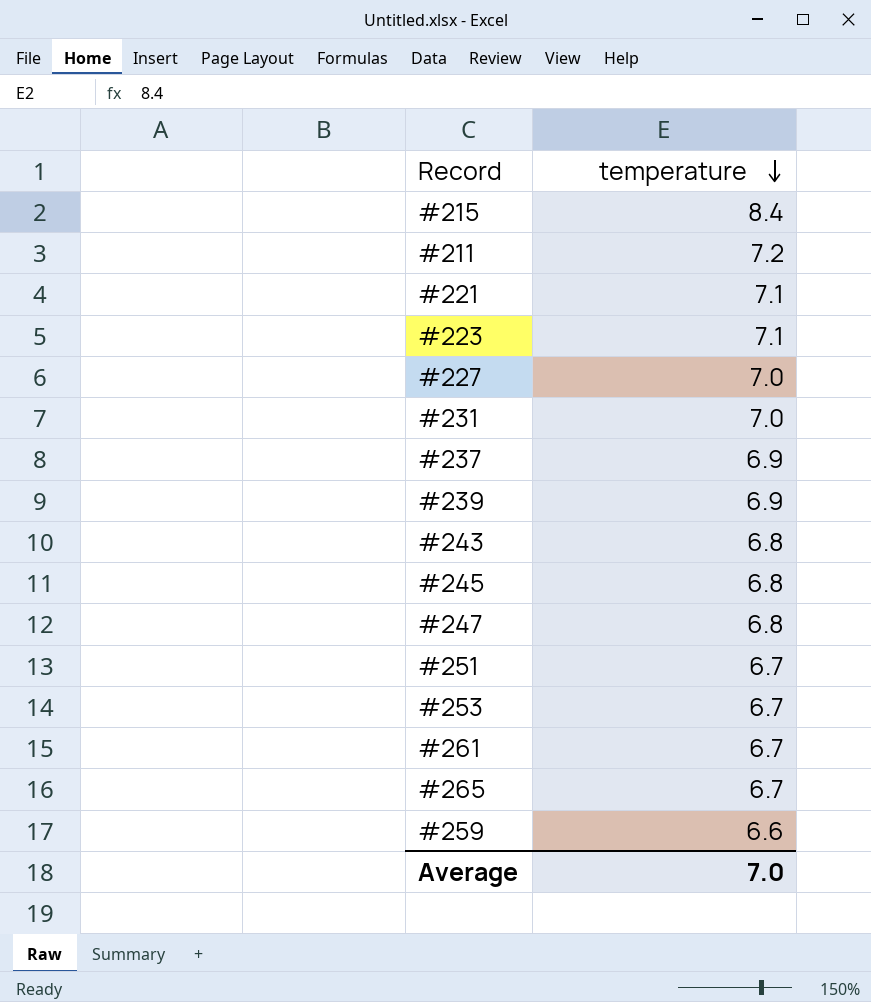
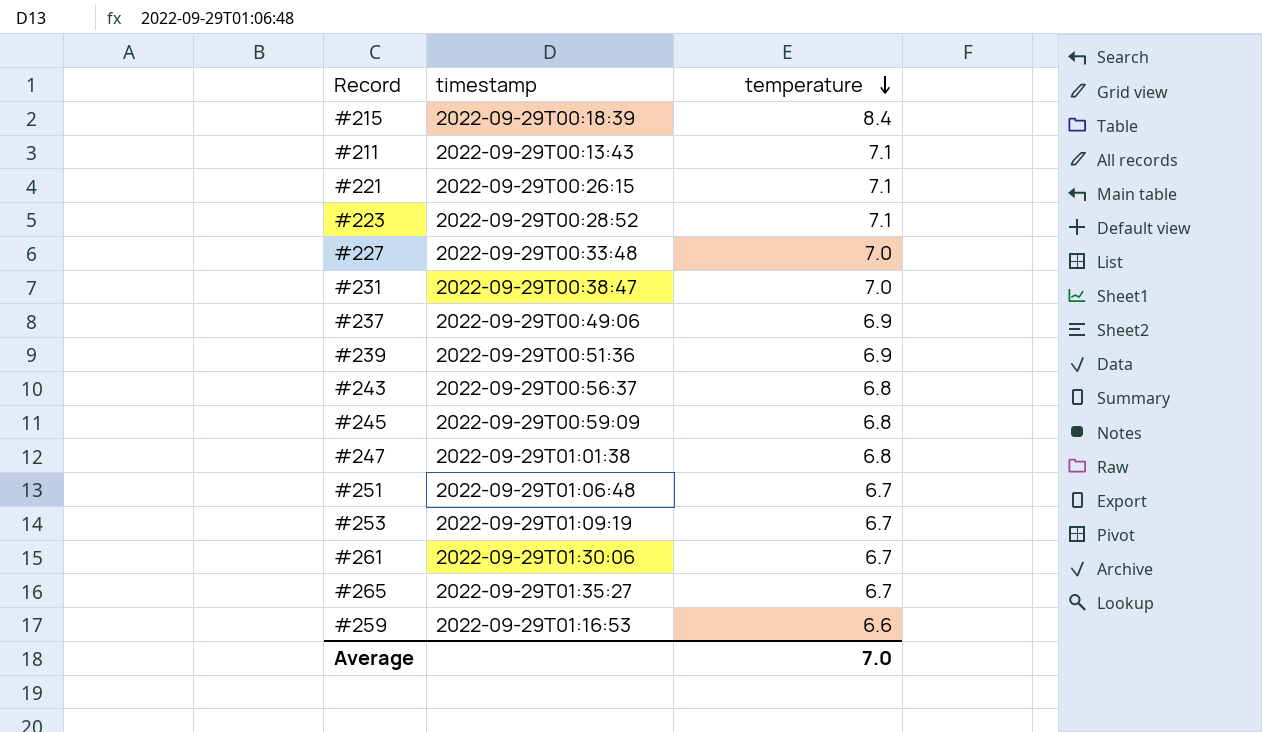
column timestamp | position: none -> 2
#211 | temperature: 7.2 -> 7.1

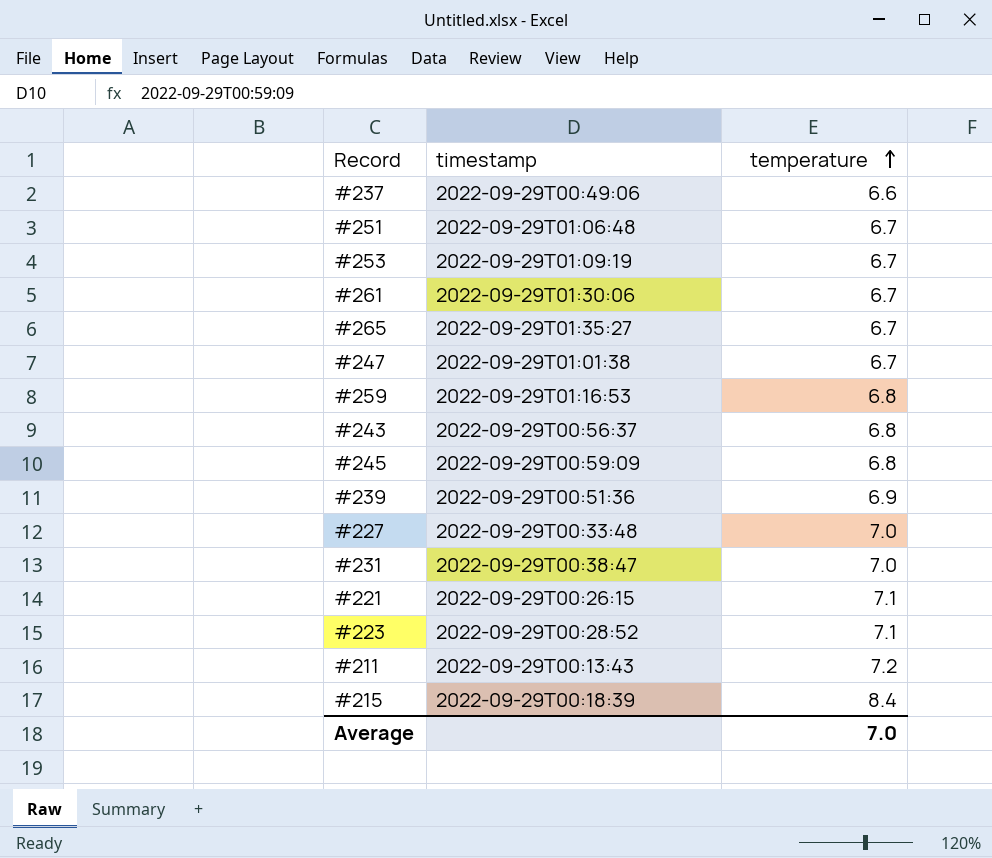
row order: temperature descending -> temperature ascending
#237 | temperature: 6.9 -> 6.6
#247 | temperature: 6.8 -> 6.7
#259 | temperature: 6.6 -> 6.8
#211 | temperature: 7.1 -> 7.2

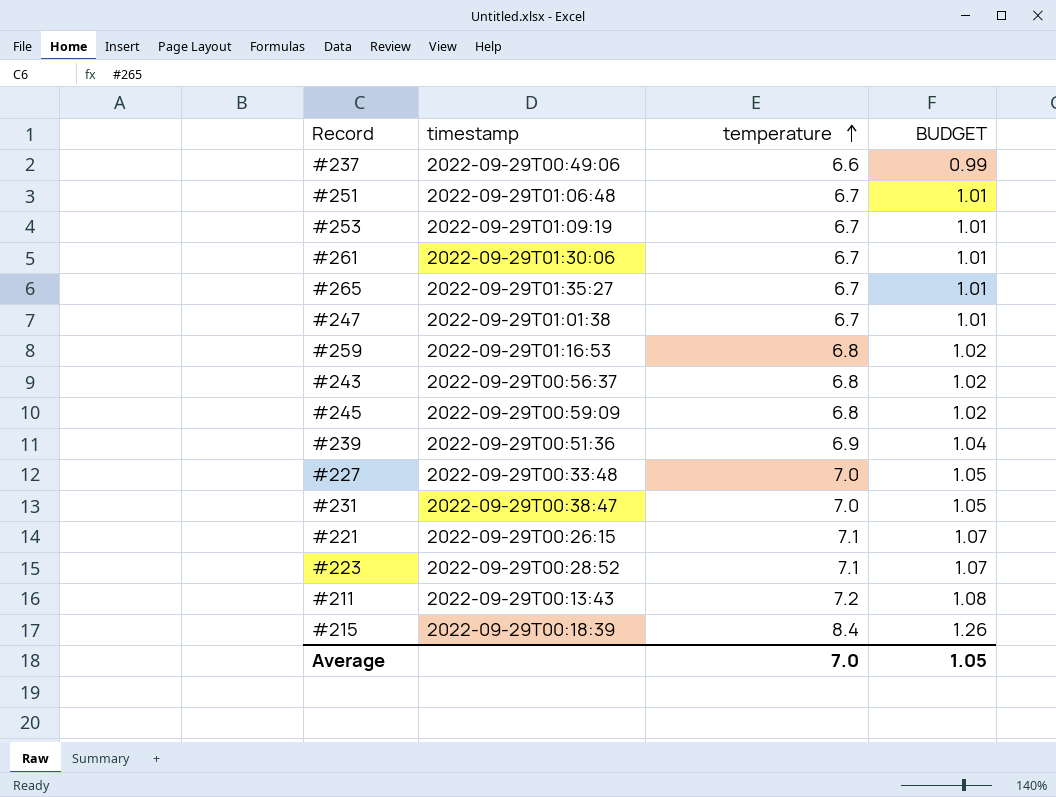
column BUDGET | formula: none -> [temperature] * 0.15

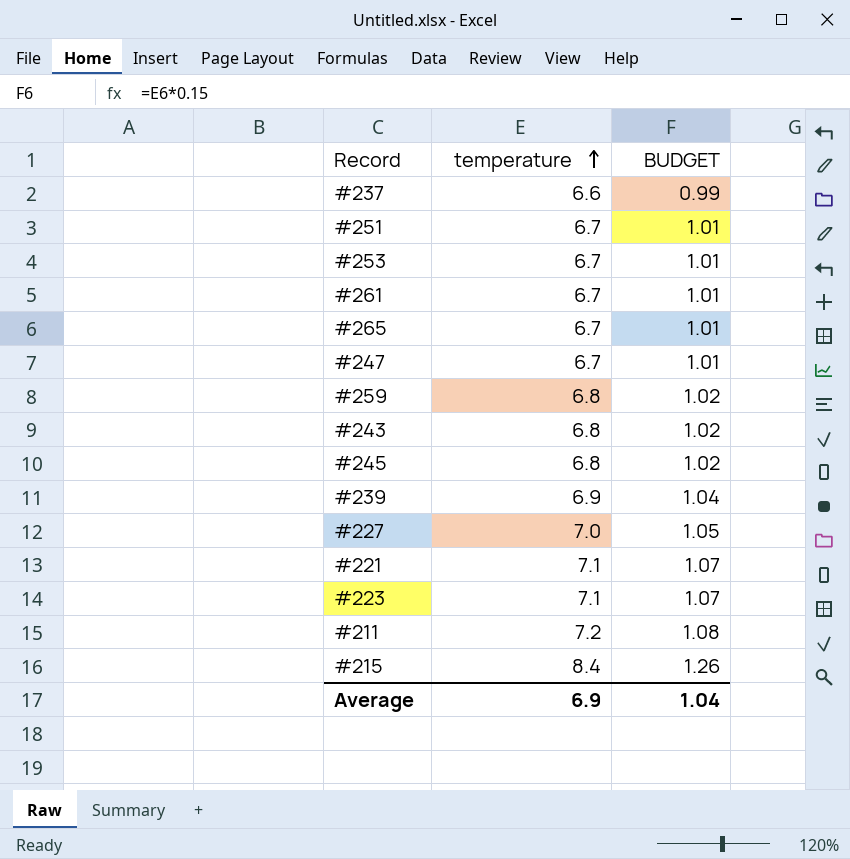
column timestamp | position: 2 -> none
row #231: 2022-09-29T00:38:47 | 7.0 | 1.05 -> none
Average | temperature: 7.0 -> 6.9
Average | BUDGET: 1.05 -> 1.04

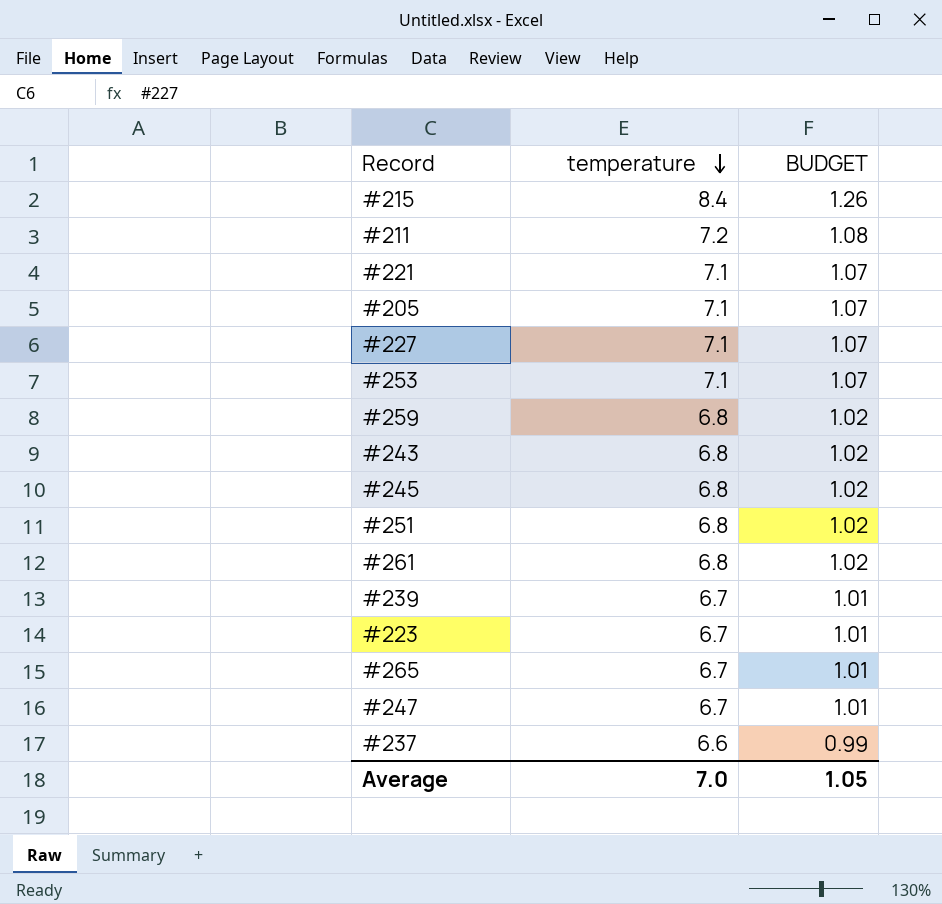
row order: temperature ascending -> temperature descending
row #205: none -> 7.1 | 1.07
#227 | temperature: 7.0 -> 7.1
#227 | BUDGET: 1.05 -> 1.07
#253 | temperature: 6.7 -> 7.1
#253 | BUDGET: 1.01 -> 1.07
#251 | temperature: 6.7 -> 6.8
#251 | BUDGET: 1.01 -> 1.02
#261 | temperature: 6.7 -> 6.8
#261 | BUDGET: 1.01 -> 1.02
#239 | temperature: 6.9 -> 6.7
#239 | BUDGET: 1.04 -> 1.01
#223 | temperature: 7.1 -> 6.7
#223 | BUDGET: 1.07 -> 1.01
Average | temperature: 6.9 -> 7.0
Average | BUDGET: 1.04 -> 1.05

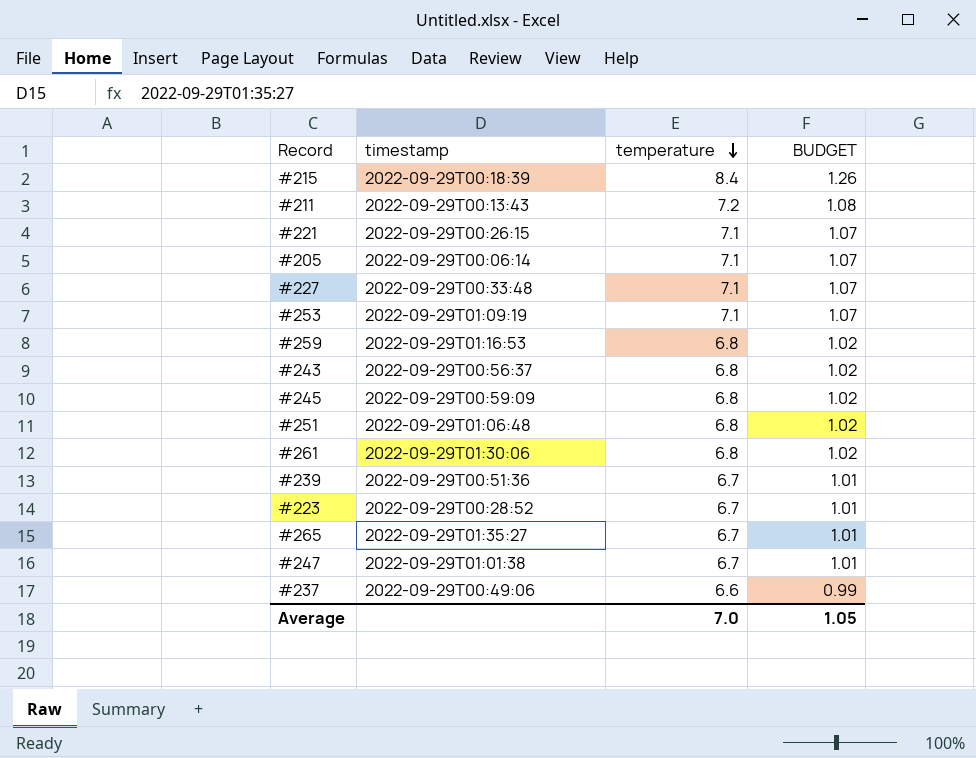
column timestamp | position: none -> 2

